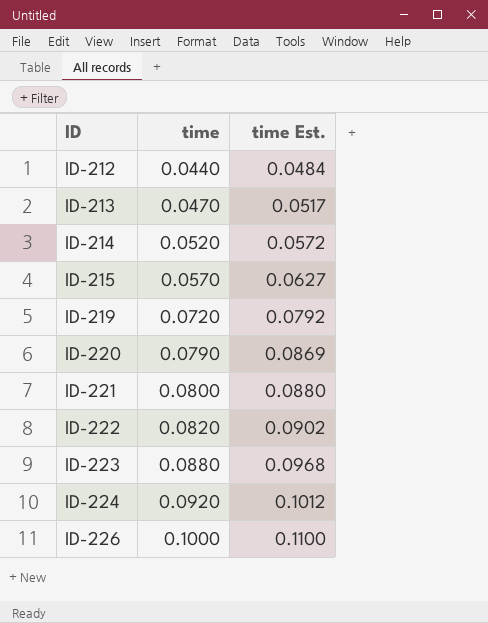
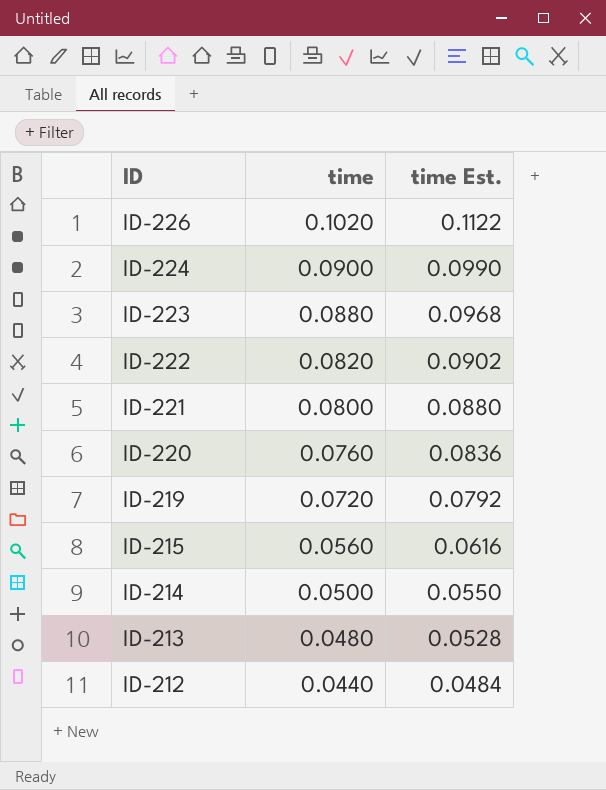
row order: ID ascending -> ID descending
ID-226 | time: 0.1000 -> 0.1020
ID-226 | time Est.: 0.1100 -> 0.1122
ID-224 | time: 0.0920 -> 0.0900
ID-224 | time Est.: 0.1012 -> 0.0990
ID-220 | time: 0.0790 -> 0.0760
ID-220 | time Est.: 0.0869 -> 0.0836
ID-215 | time: 0.0570 -> 0.0560
ID-215 | time Est.: 0.0627 -> 0.0616
ID-214 | time: 0.0520 -> 0.0500
ID-214 | time Est.: 0.0572 -> 0.0550
ID-213 | time: 0.0470 -> 0.0480
ID-213 | time Est.: 0.0517 -> 0.0528

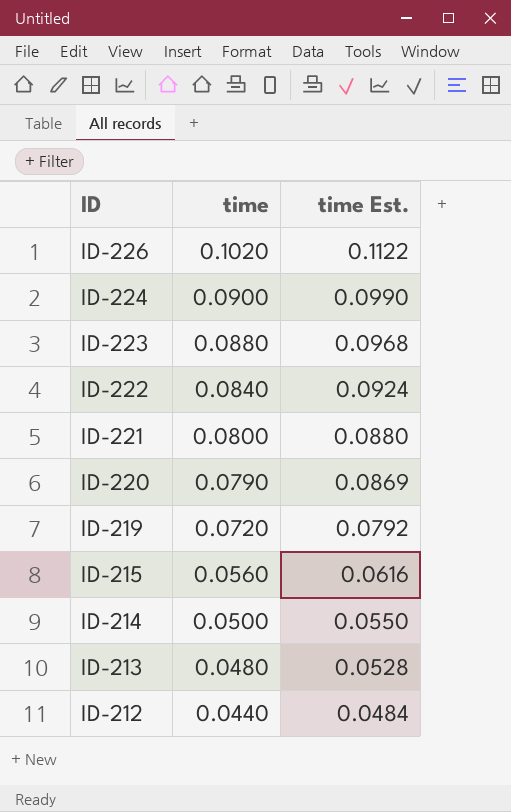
ID-222 | time: 0.0820 -> 0.0840
ID-222 | time Est.: 0.0902 -> 0.0924
ID-220 | time: 0.0760 -> 0.0790
ID-220 | time Est.: 0.0836 -> 0.0869

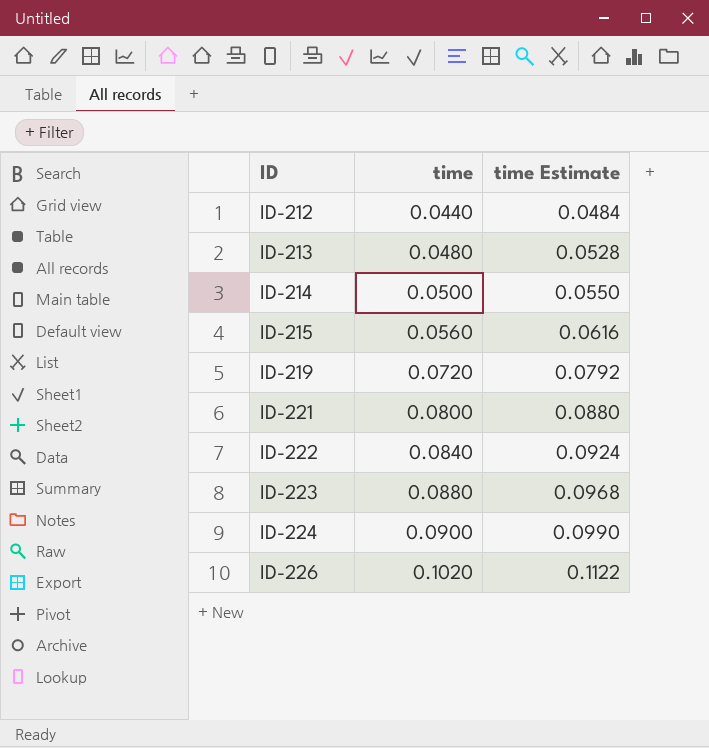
row order: ID descending -> ID ascending
column name: time Est. -> time Estimate
row ID-220: 0.0790 | 0.0869 -> none

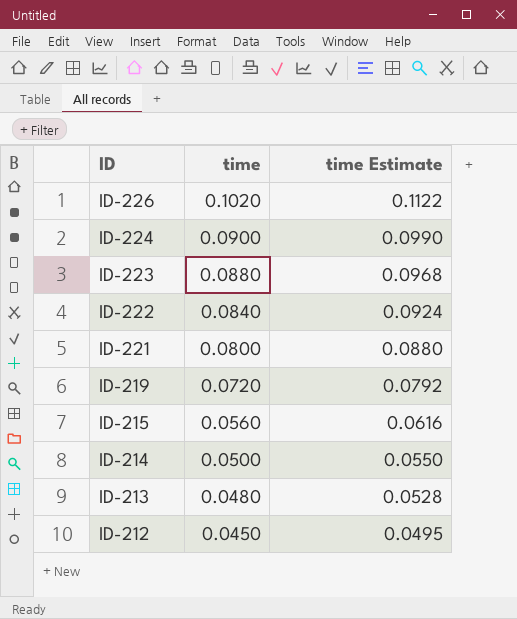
row order: ID ascending -> ID descending
ID-212 | time: 0.0440 -> 0.0450
ID-212 | time Estimate: 0.0484 -> 0.0495

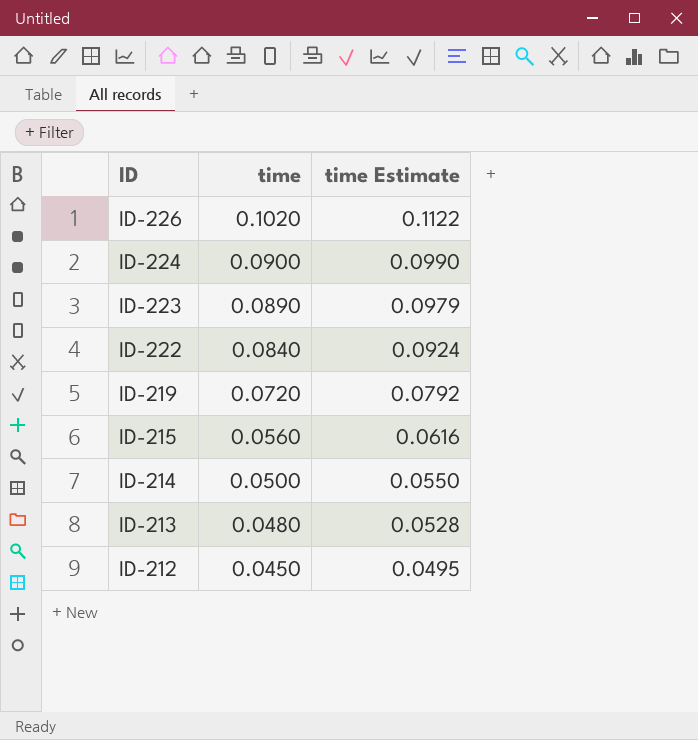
row ID-221: 0.0800 | 0.0880 -> none
ID-223 | time: 0.0880 -> 0.0890
ID-223 | time Estimate: 0.0968 -> 0.0979

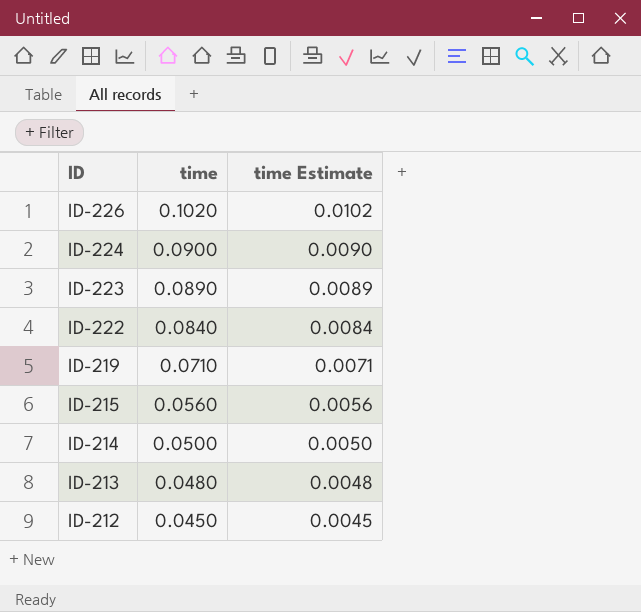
column time Estimate | formula: [time] * 1.1 -> [time] * 0.1
ID-219 | time: 0.0720 -> 0.0710

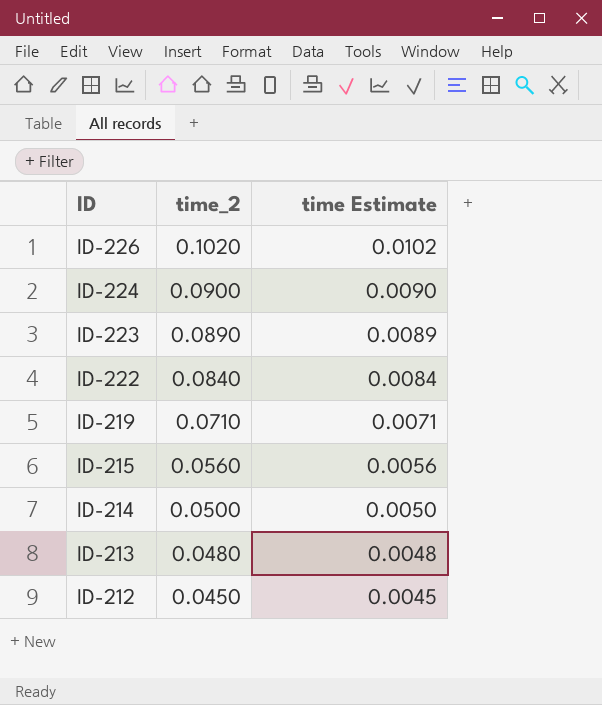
column name: time -> time_2

